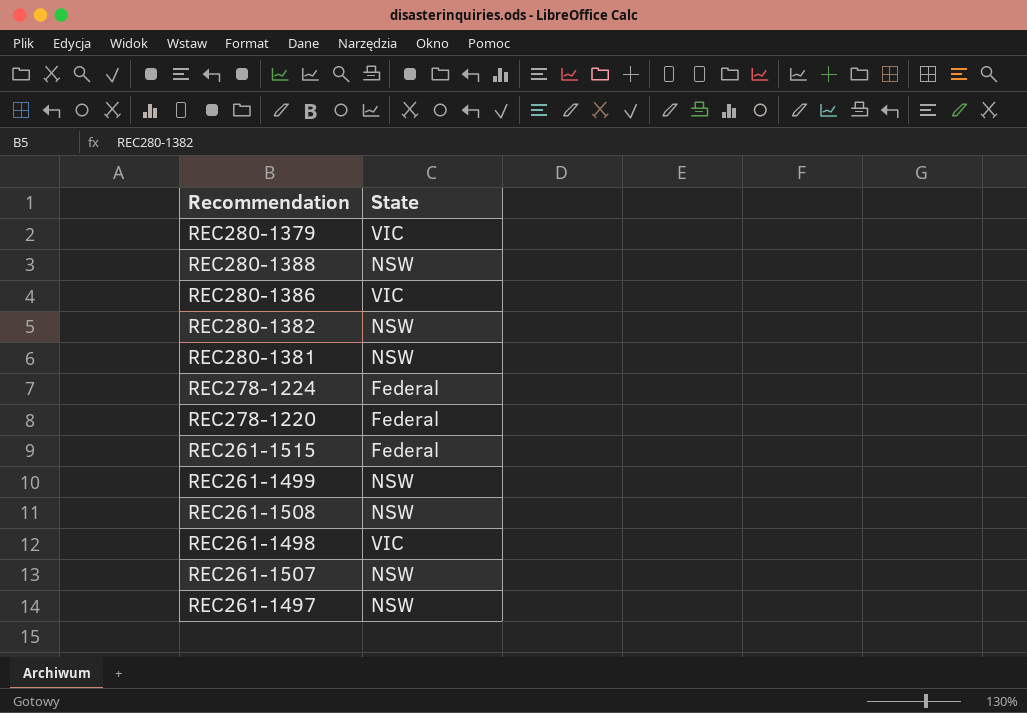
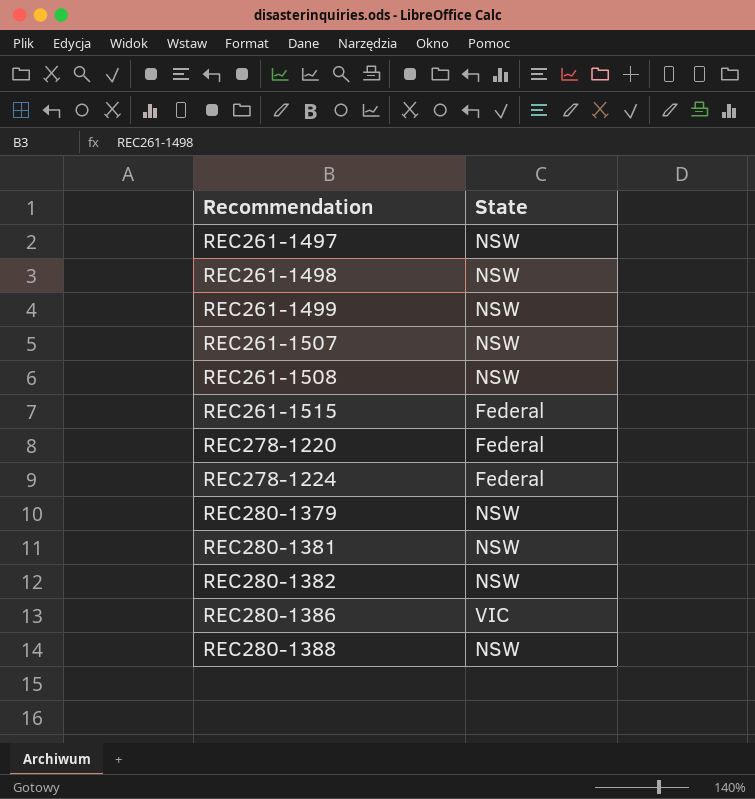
row order: none -> Recommendation ascending
REC261-1498 | State: VIC -> NSW
REC280-1379 | State: VIC -> NSW

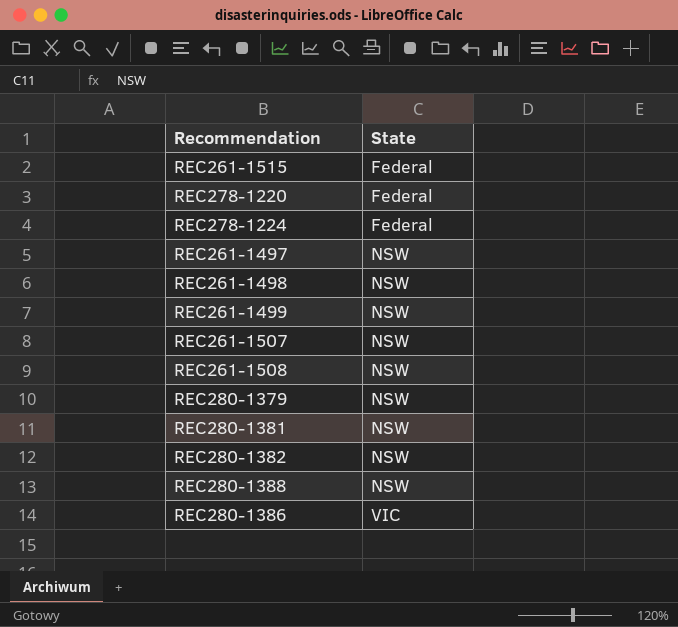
row order: Recommendation ascending -> State ascending

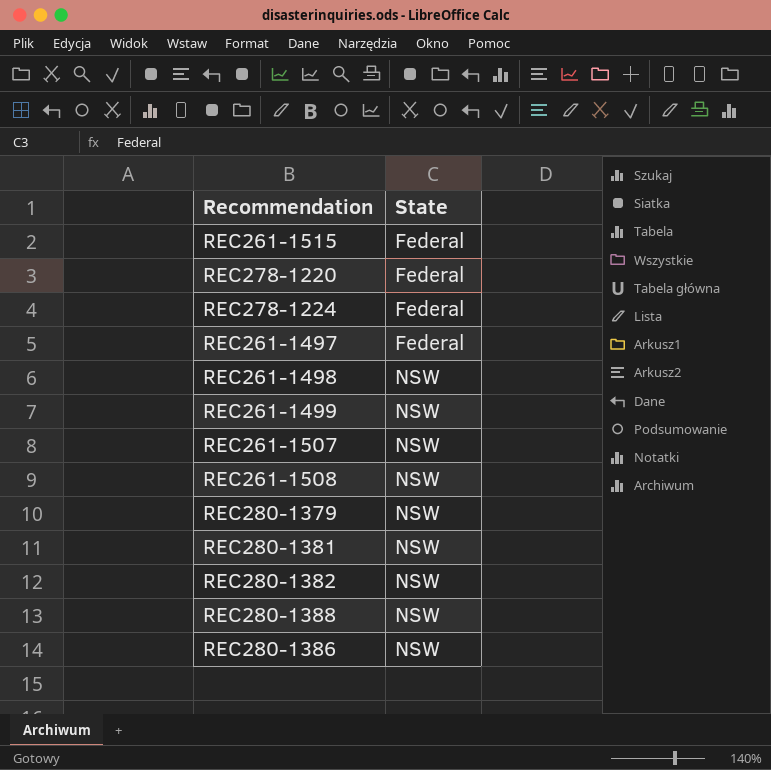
REC261-1497 | State: NSW -> Federal
REC280-1386 | State: VIC -> NSW

